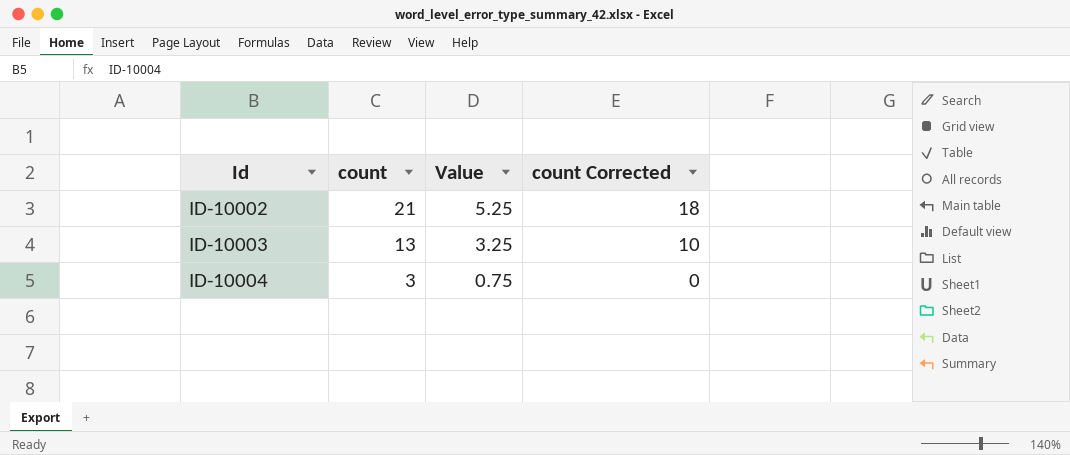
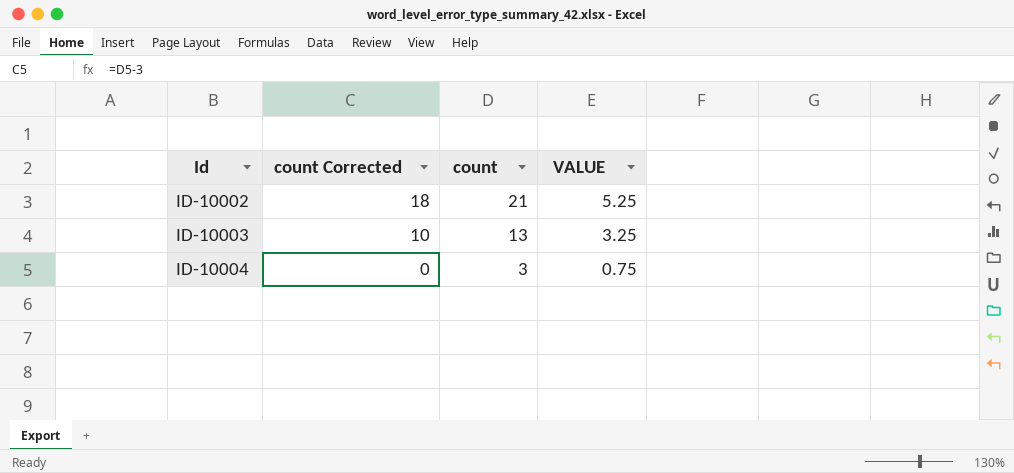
column count Corrected | position: 4 -> 2
column name: Value -> VALUE

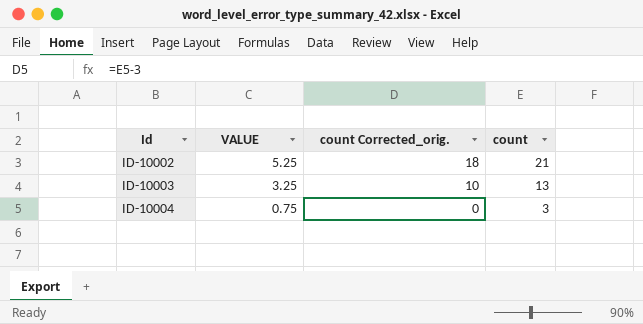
column VALUE | position: 4 -> 2
column name: count Corrected -> count Corrected_orig.

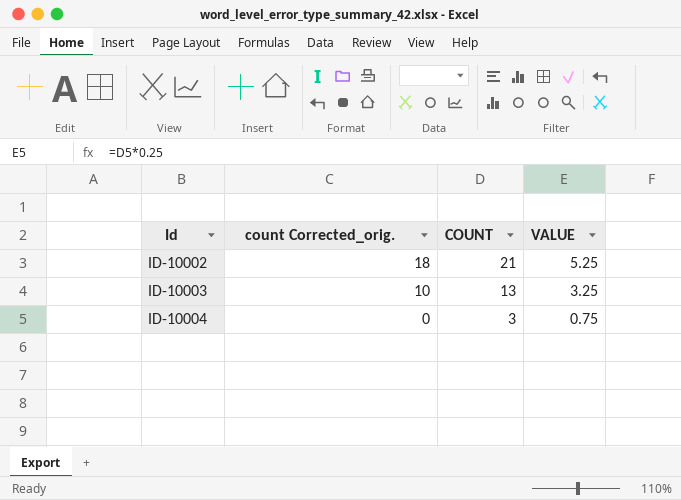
column name: count -> COUNT
column VALUE | position: 2 -> 4

